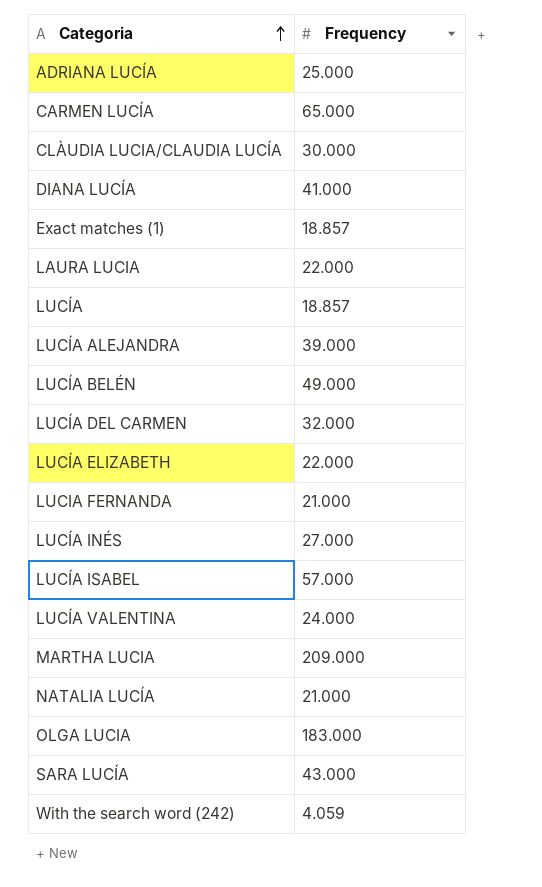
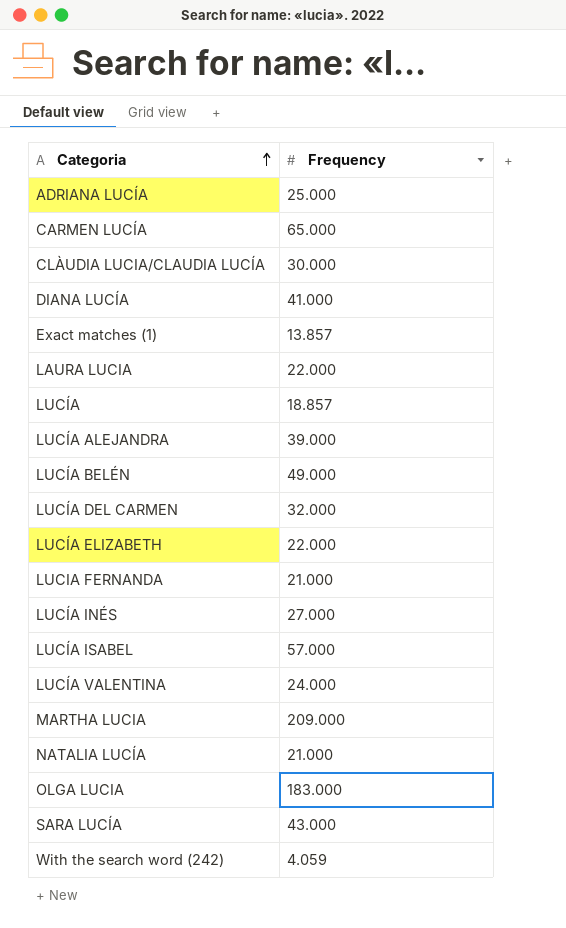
Exact matches (1) | Frequency: 18.857 -> 13.857

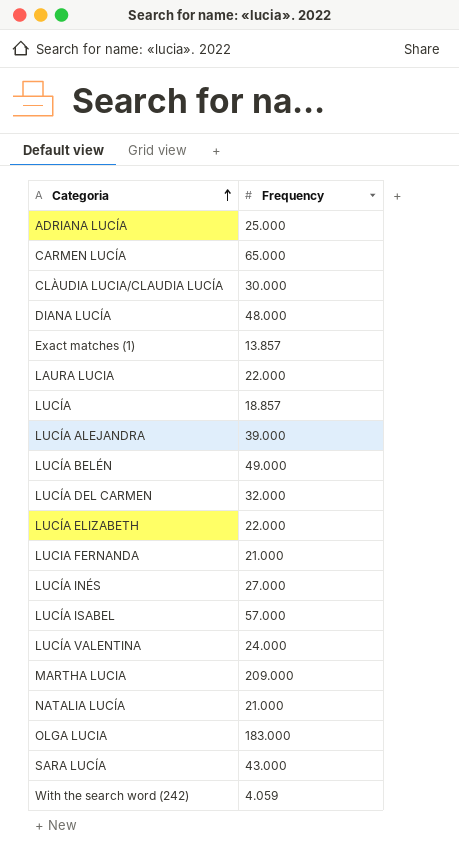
DIANA LUCÍA | Frequency: 41.000 -> 48.000

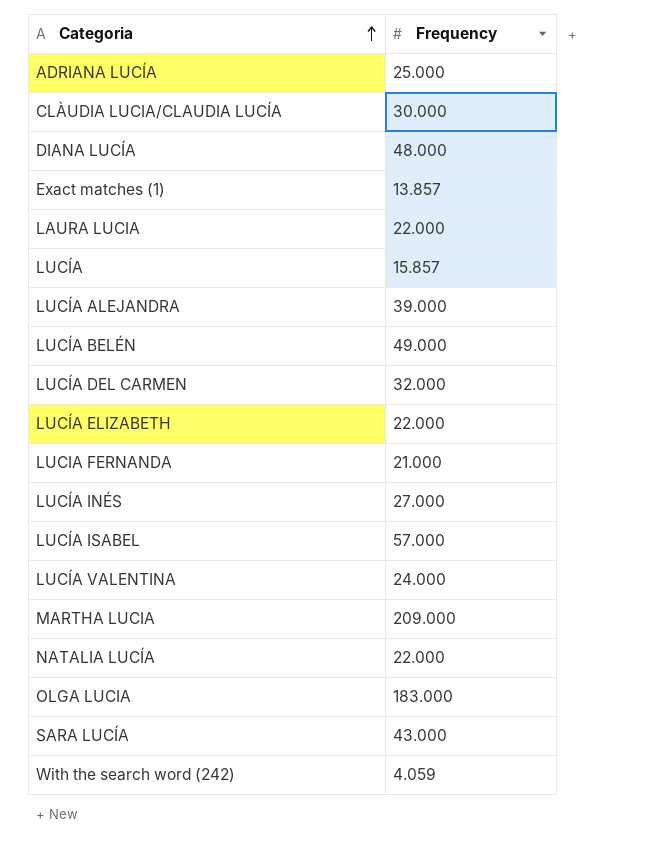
row CARMEN LUCÍA: 65.000 -> none
LUCÍA | Frequency: 18.857 -> 15.857
NATALIA LUCÍA | Frequency: 21.000 -> 22.000

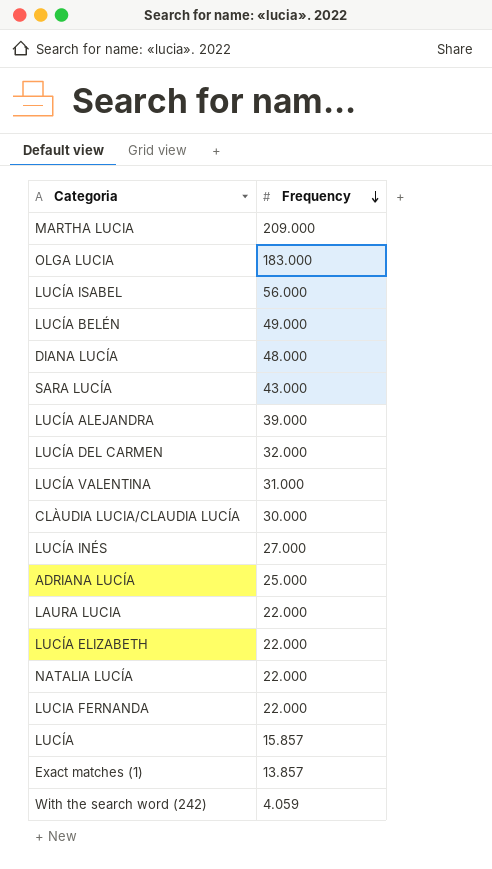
row order: Categoria ascending -> Frequency descending
LUCÍA ISABEL | Frequency: 57.000 -> 56.000
LUCÍA VALENTINA | Frequency: 24.000 -> 31.000
LUCIA FERNANDA | Frequency: 21.000 -> 22.000

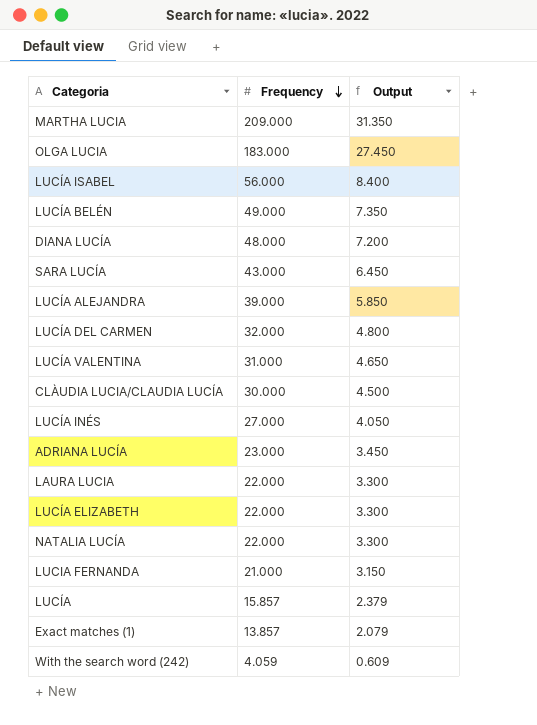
column Output | formula: none -> [Frequency] * 0.15
ADRIANA LUCÍA | Frequency: 25.000 -> 23.000
LUCIA FERNANDA | Frequency: 22.000 -> 21.000

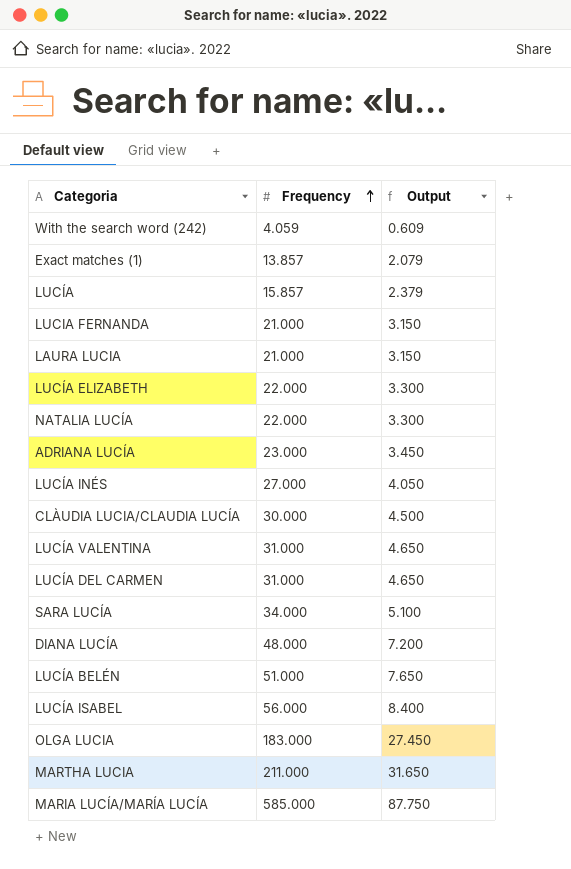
row order: Frequency descending -> Frequency ascending
row LUCÍA ALEJANDRA: 39.000 | 5.850 -> none
LAURA LUCIA | Frequency: 22.000 -> 21.000
LAURA LUCIA | Output: 3.300 -> 3.150
LUCÍA DEL CARMEN | Frequency: 32.000 -> 31.000
LUCÍA DEL CARMEN | Output: 4.800 -> 4.650
SARA LUCÍA | Frequency: 43.000 -> 34.000
SARA LUCÍA | Output: 6.450 -> 5.100
LUCÍA BELÉN | Frequency: 49.000 -> 51.000
LUCÍA BELÉN | Output: 7.350 -> 7.650
MARTHA LUCIA | Frequency: 209.000 -> 211.000
MARTHA LUCIA | Output: 31.350 -> 31.650
row MARIA LUCÍA/MARÍA LUCÍA: none -> 585.000 | 87.750

